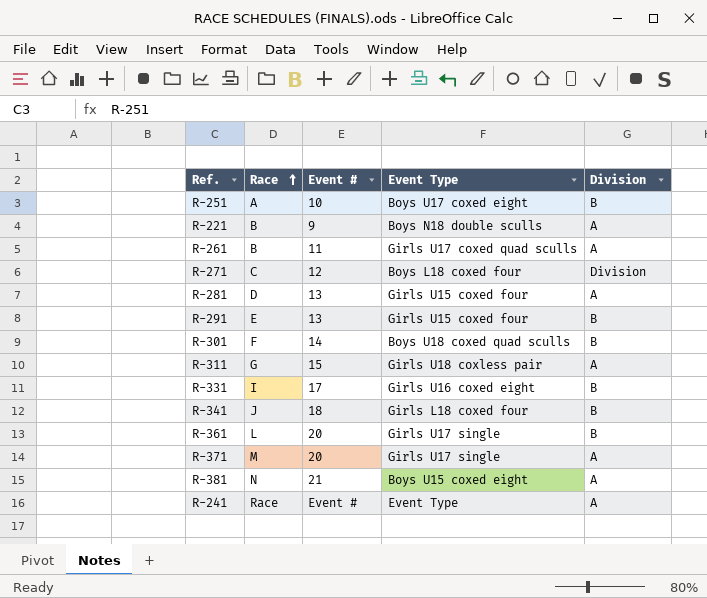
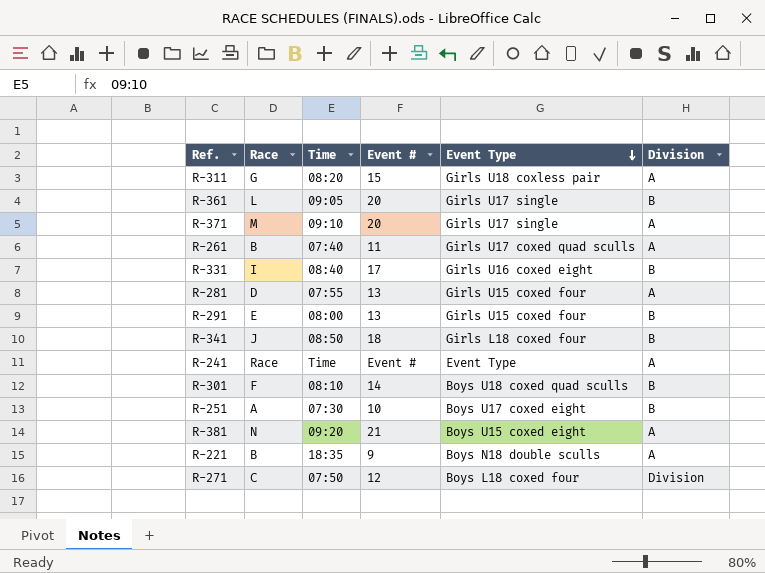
row order: Race ascending -> Event Type descending
column Time | position: none -> 3

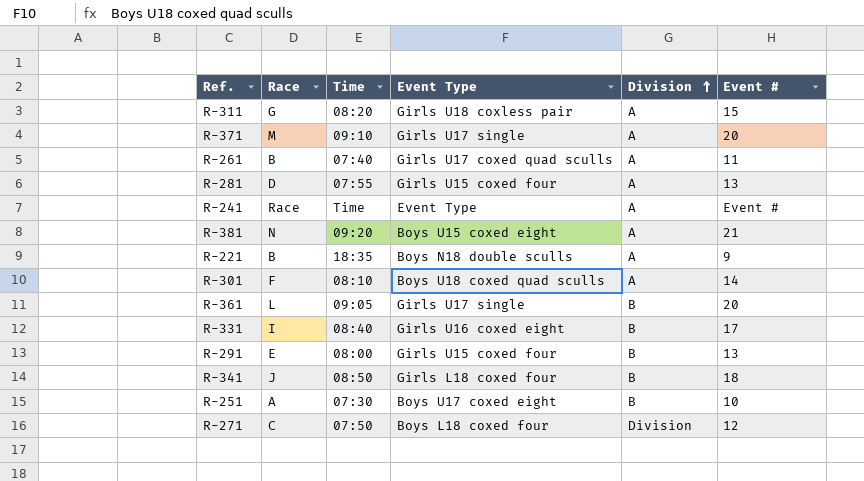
row order: Event Type descending -> Division ascending
column Event # | position: 4 -> 6
R-301 | Division: B -> A

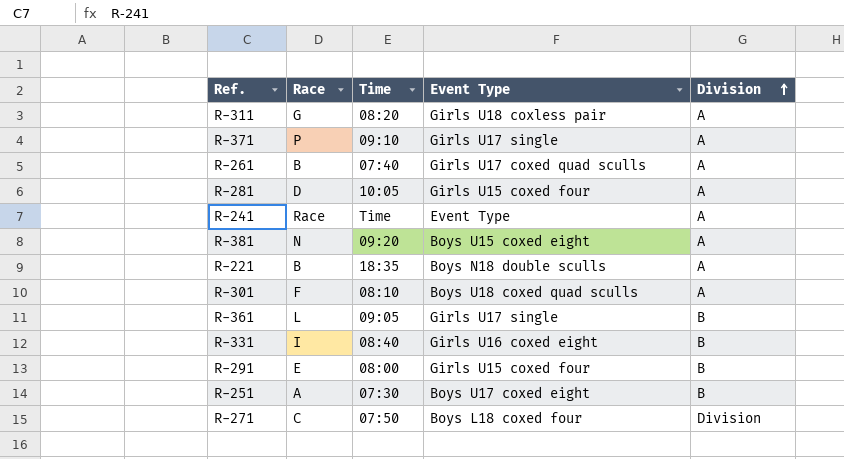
column Event # | position: 6 -> none
row R-341: J | 08:50 | Girls L18 coxed four | B | 18 -> none
R-371 | Race: M -> P
R-281 | Time: 07:55 -> 10:05

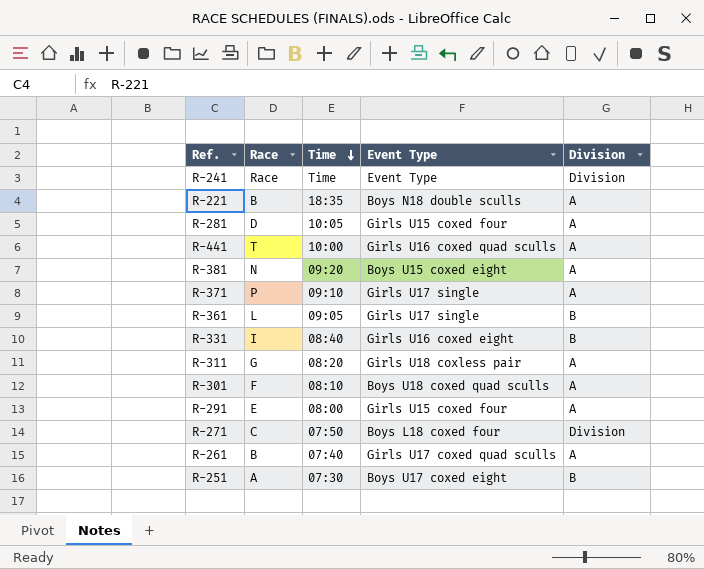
row order: Division ascending -> Time descending
R-241 | Division: A -> Division
row R-441: none -> T | 10:00 | Girls U16 coxed quad sculls | A
R-291 | Division: B -> A

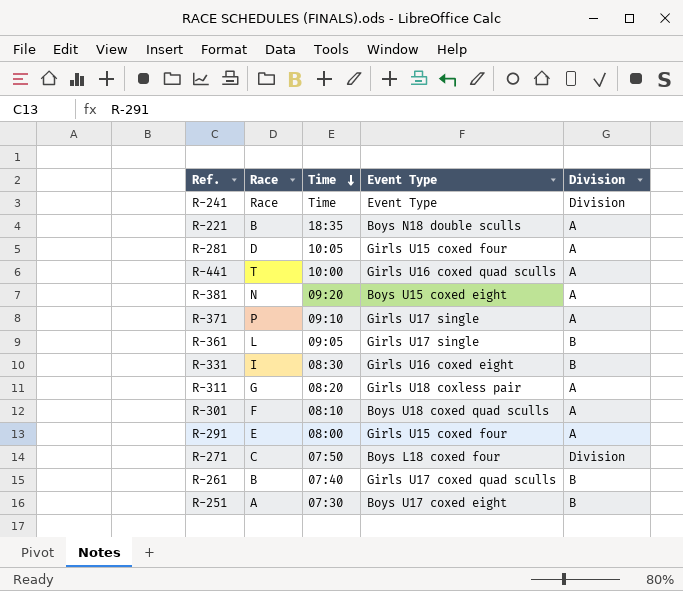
R-331 | Time: 08:40 -> 08:30
R-261 | Division: A -> B

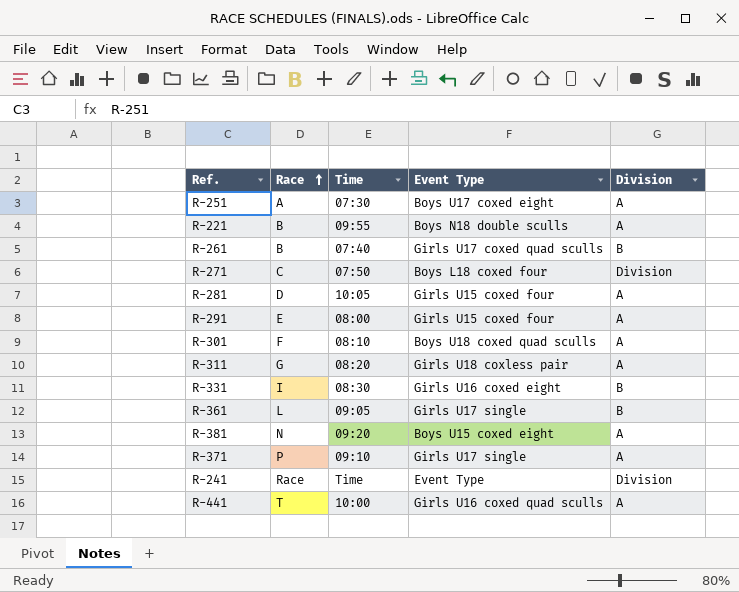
row order: Time descending -> Race ascending
R-251 | Division: B -> A
R-221 | Time: 18:35 -> 09:55

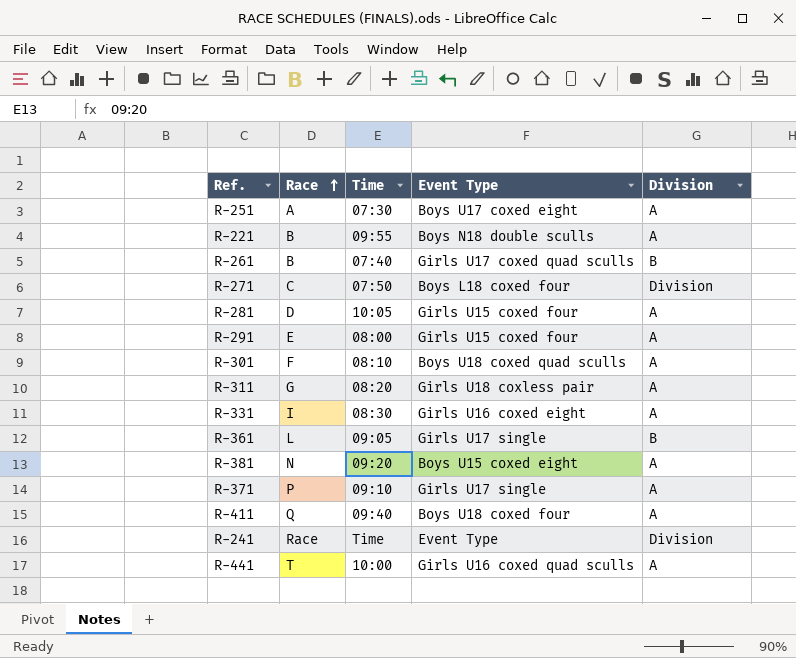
R-331 | Division: B -> A
row R-411: none -> Q | 09:40 | Boys U18 coxed four | A

